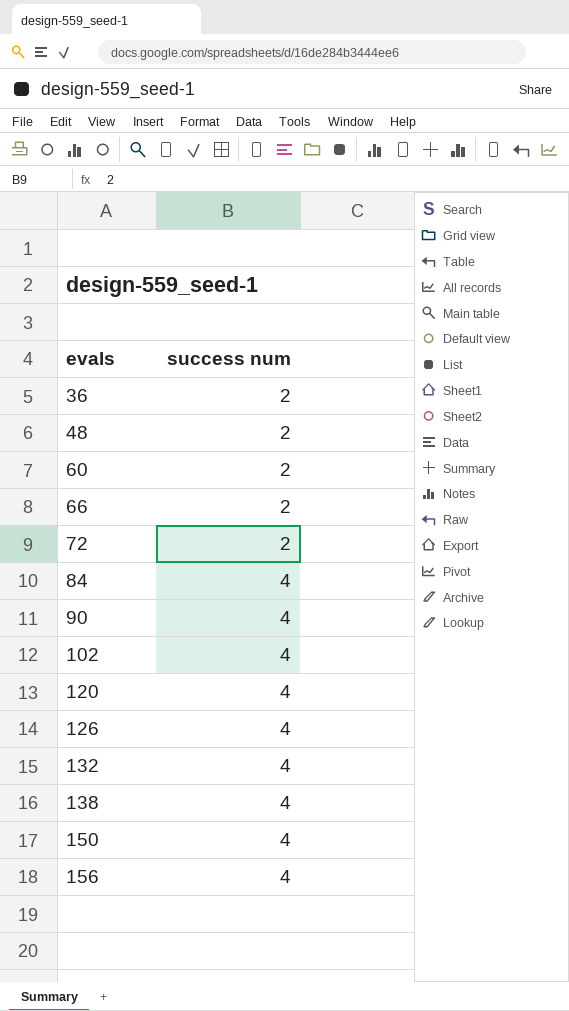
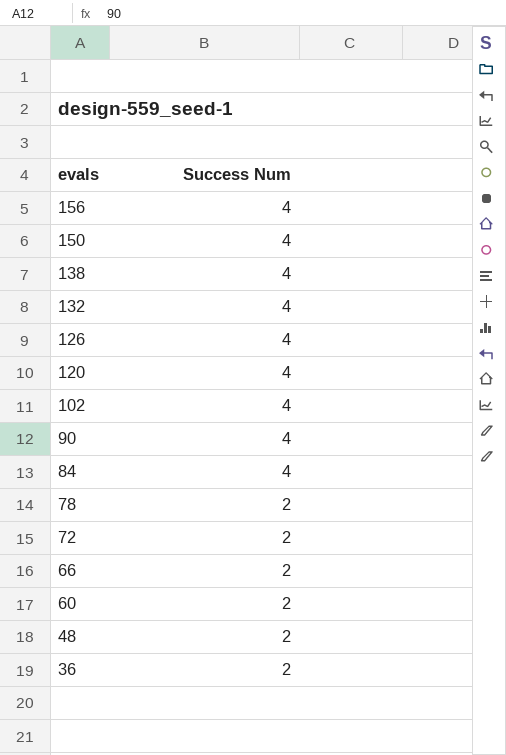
row order: evals ascending -> evals descending
column name: success num -> Success Num
row 78: none -> 2

